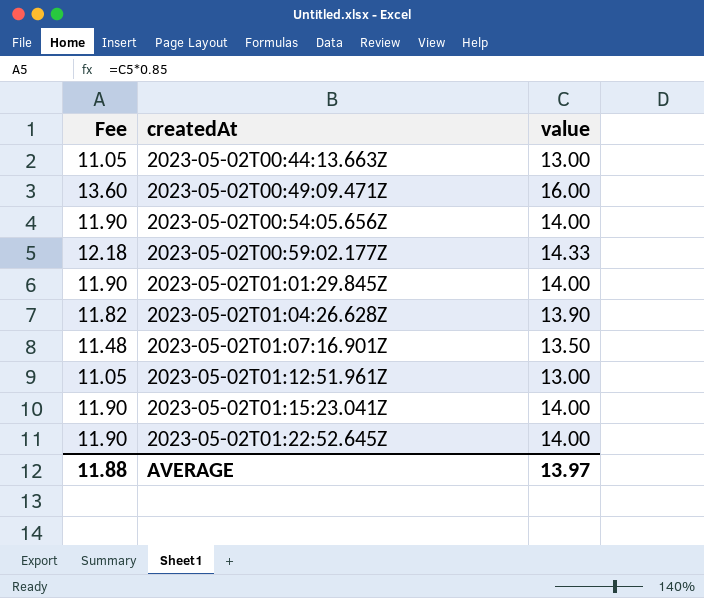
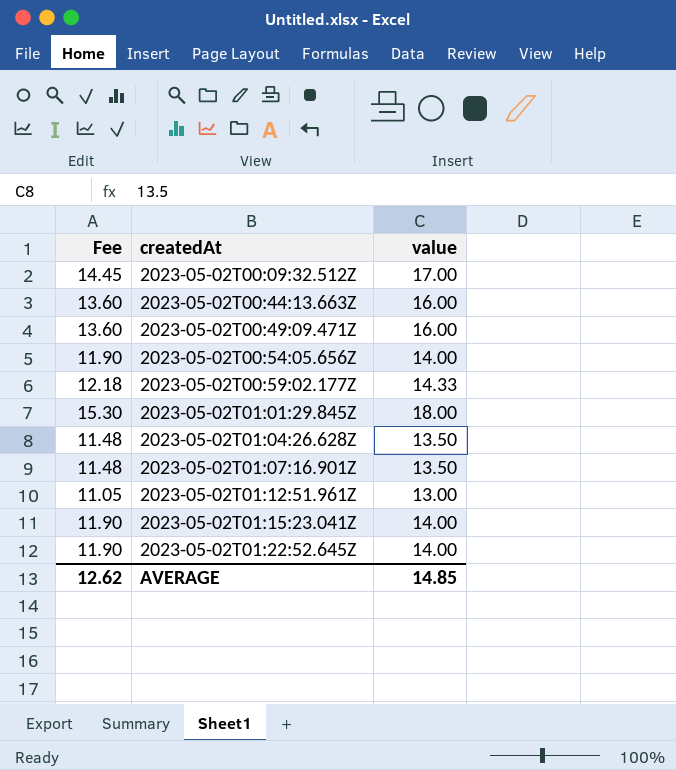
row 2023-05-02T00:09:32.512Z: none -> 14.45 | 17.00
2023-05-02T00:44:13.663Z | Fee: 11.05 -> 13.60
2023-05-02T00:44:13.663Z | value: 13.00 -> 16.00
2023-05-02T01:01:29.845Z | Fee: 11.90 -> 15.30
2023-05-02T01:01:29.845Z | value: 14.00 -> 18.00
2023-05-02T01:04:26.628Z | Fee: 11.82 -> 11.48
2023-05-02T01:04:26.628Z | value: 13.90 -> 13.50
AVERAGE | Fee: 11.88 -> 12.62
AVERAGE | value: 13.97 -> 14.85

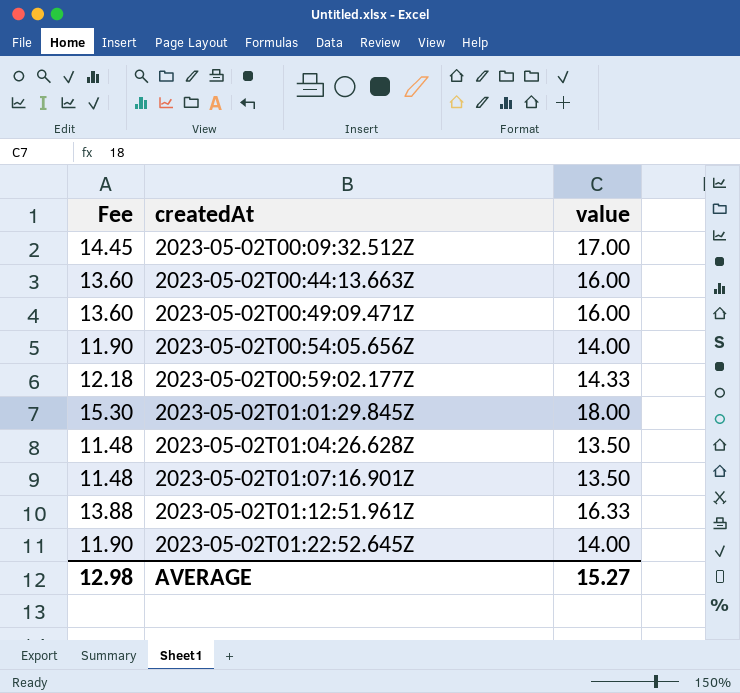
row 2023-05-02T01:15:23.041Z: 11.90 | 14.00 -> none
2023-05-02T01:12:51.961Z | Fee: 11.05 -> 13.88
2023-05-02T01:12:51.961Z | value: 13.00 -> 16.33
AVERAGE | Fee: 12.62 -> 12.98
AVERAGE | value: 14.85 -> 15.27

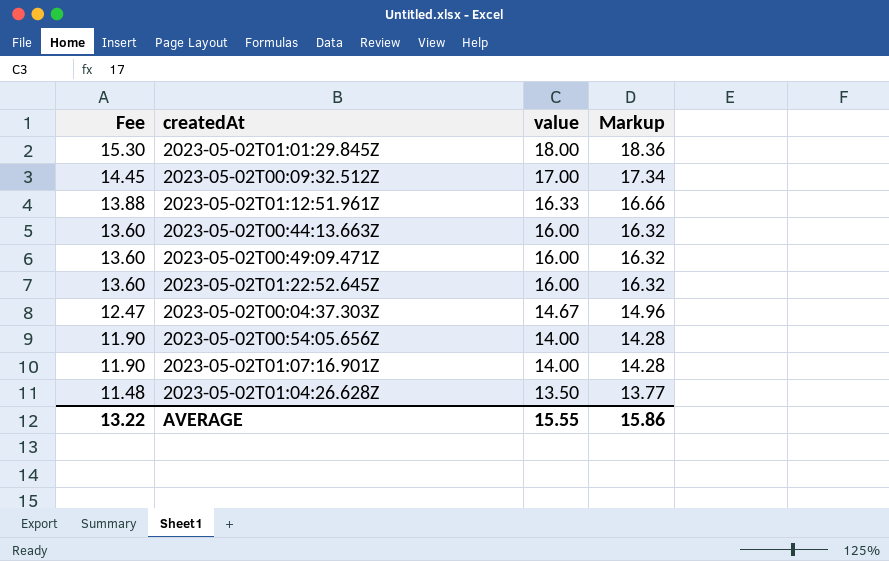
row order: createdAt ascending -> Fee descending
column Markup | formula: none -> [value] * 1.02
row 2023-05-02T00:59:02.177Z: 12.18 | 14.33 -> none
2023-05-02T01:22:52.645Z | Fee: 11.90 -> 13.60
2023-05-02T01:22:52.645Z | value: 14.00 -> 16.00
row 2023-05-02T00:04:37.303Z: none -> 12.47 | 14.67 | 14.96
2023-05-02T01:07:16.901Z | Fee: 11.48 -> 11.90
2023-05-02T01:07:16.901Z | value: 13.50 -> 14.00
AVERAGE | Fee: 12.98 -> 13.22
AVERAGE | value: 15.27 -> 15.55

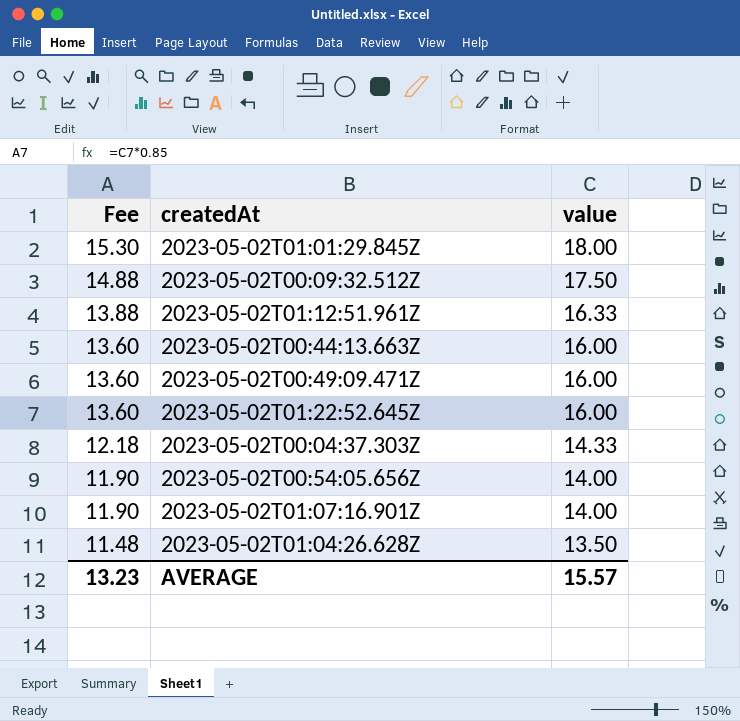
column Markup | formula: [value] * 1.02 -> none
2023-05-02T00:09:32.512Z | Fee: 14.45 -> 14.88
2023-05-02T00:09:32.512Z | value: 17.00 -> 17.50
2023-05-02T00:04:37.303Z | Fee: 12.47 -> 12.18
2023-05-02T00:04:37.303Z | value: 14.67 -> 14.33
AVERAGE | Fee: 13.22 -> 13.23
AVERAGE | value: 15.55 -> 15.57

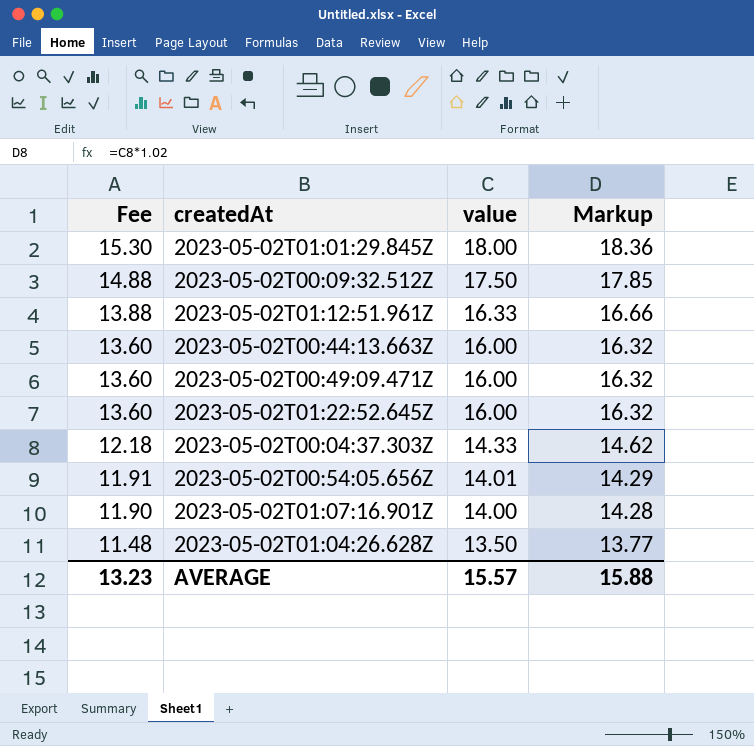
column Markup | formula: none -> [value] * 1.02
2023-05-02T00:54:05.656Z | Fee: 11.90 -> 11.91
2023-05-02T00:54:05.656Z | value: 14.00 -> 14.01

